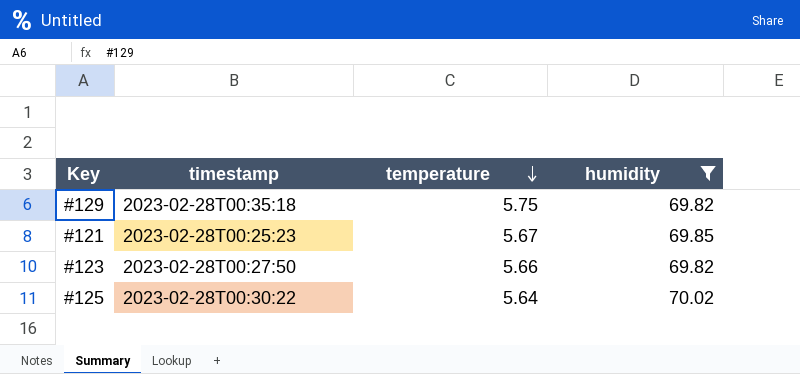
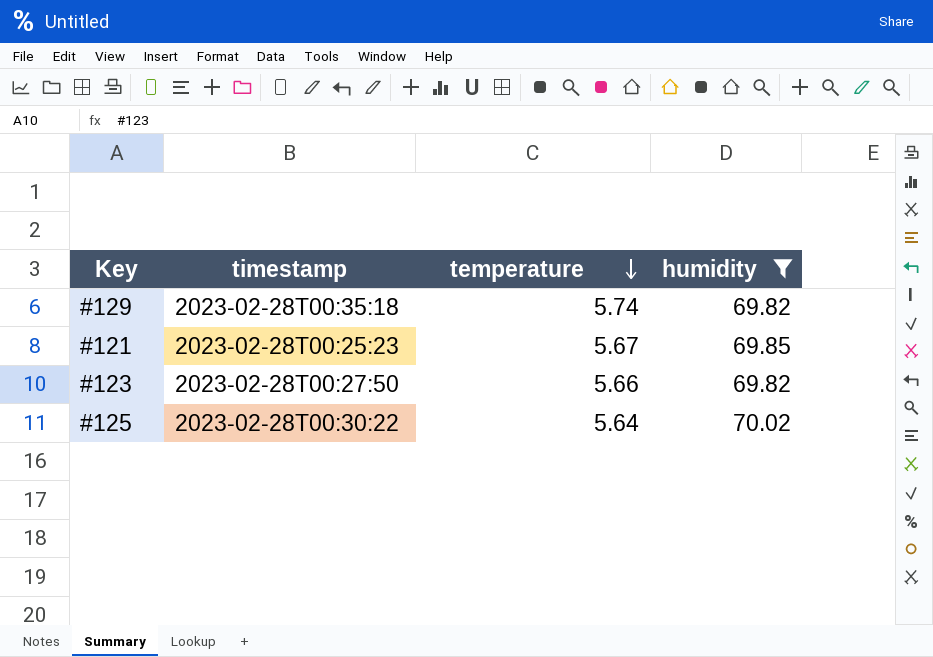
#129 | temperature: 5.75 -> 5.74

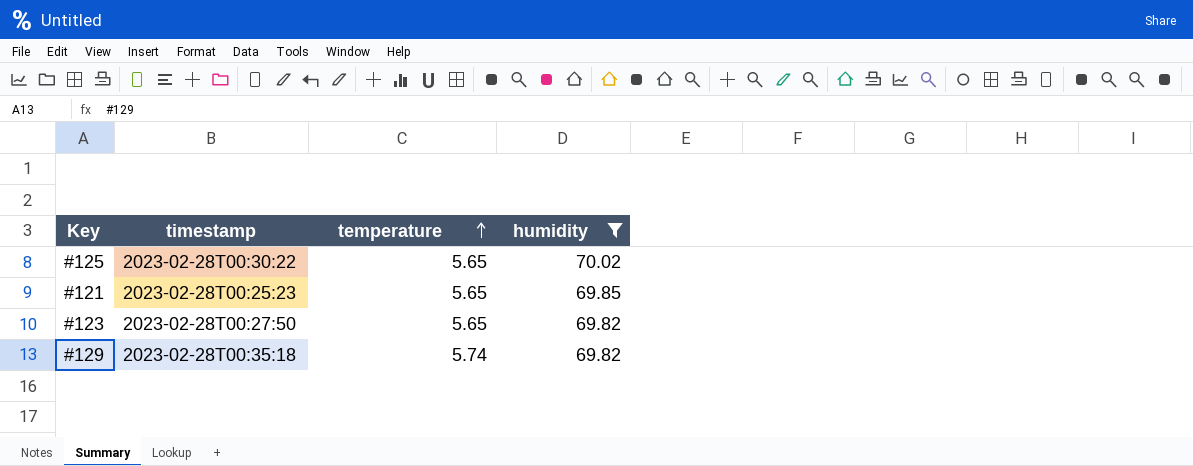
row order: temperature descending -> temperature ascending
#125 | temperature: 5.64 -> 5.65
#121 | temperature: 5.67 -> 5.65
#123 | temperature: 5.66 -> 5.65

